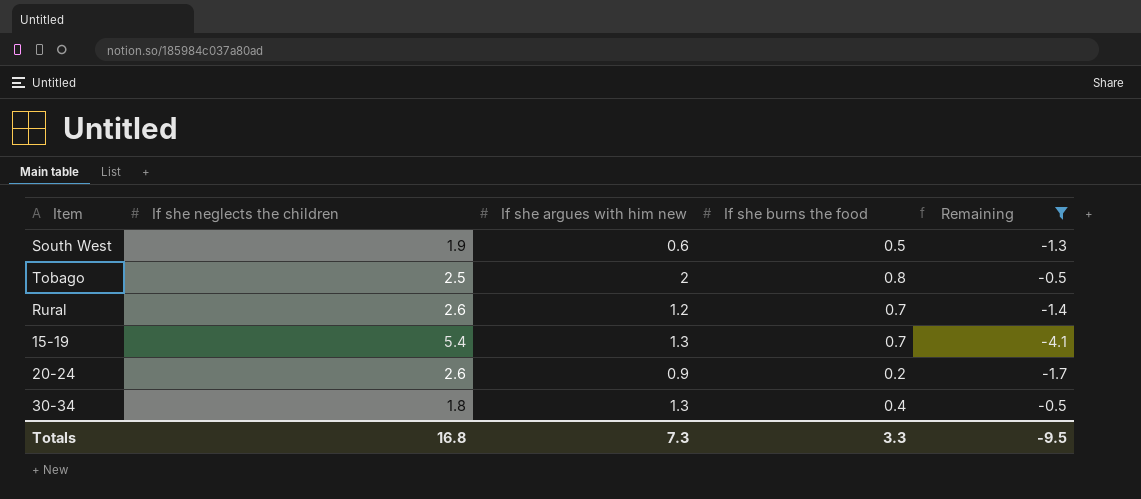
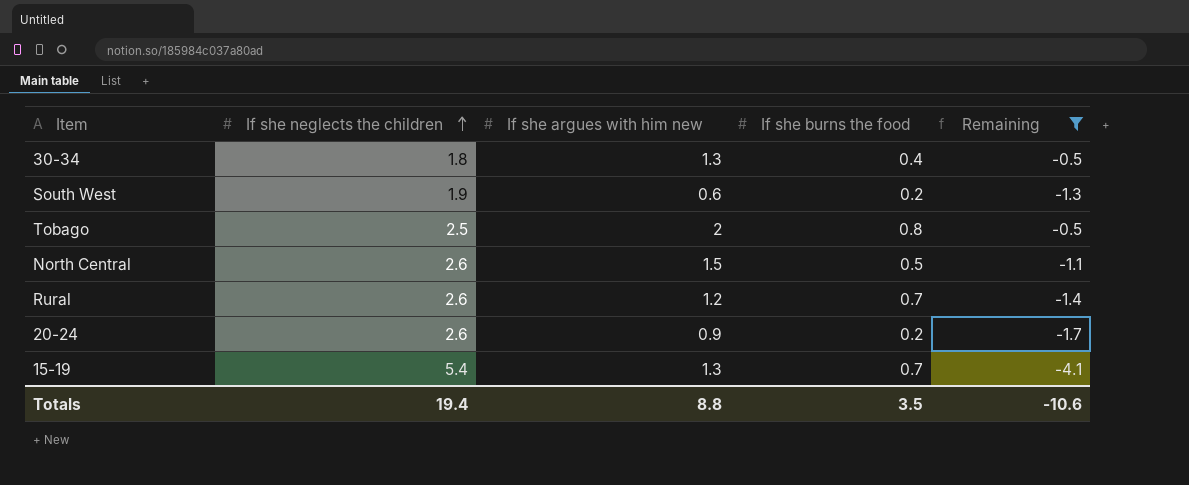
row order: none -> If she neglects the children ascending
South West | If she burns the food: 0.5 -> 0.2
row North Central: none -> 2.6 | 1.5 | 0.5 | -1.1
Totals | If she neglects the children: 16.8 -> 19.4
Totals | If she argues with him new: 7.3 -> 8.8
Totals | If she burns the food: 3.3 -> 3.5
Totals | Remaining: -9.5 -> -10.6

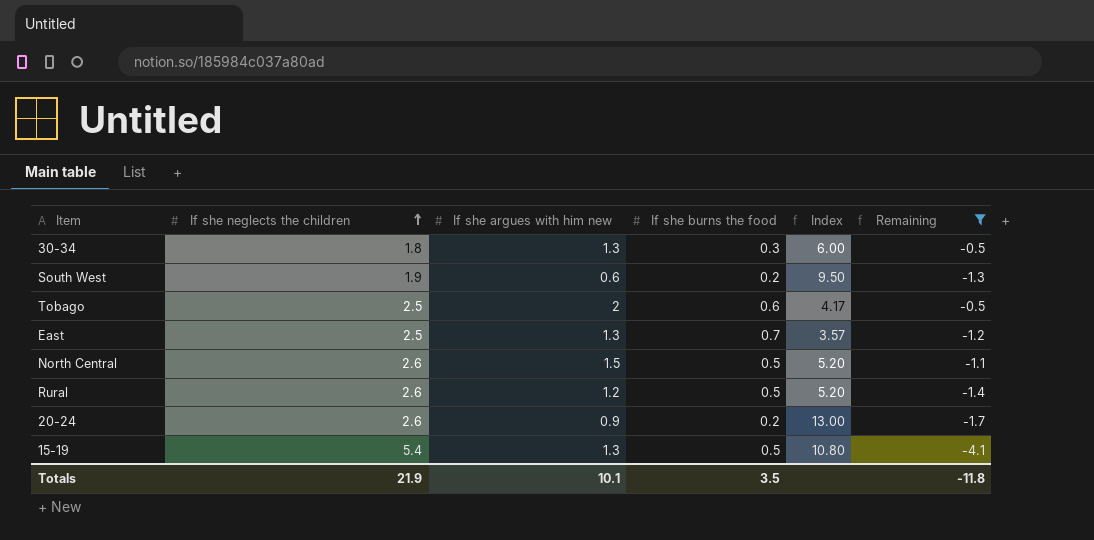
column Index | formula: none -> [If she neglects the children] / [If she burns the food]
30-34 | If she burns the food: 0.4 -> 0.3
Tobago | If she burns the food: 0.8 -> 0.6
row East: none -> 2.5 | 1.3 | 0.7 | 3.57 | -1.2
Rural | If she burns the food: 0.7 -> 0.5
15-19 | If she burns the food: 0.7 -> 0.5
Totals | If she neglects the children: 19.4 -> 21.9
Totals | If she argues with him new: 8.8 -> 10.1
Totals | Remaining: -10.6 -> -11.8

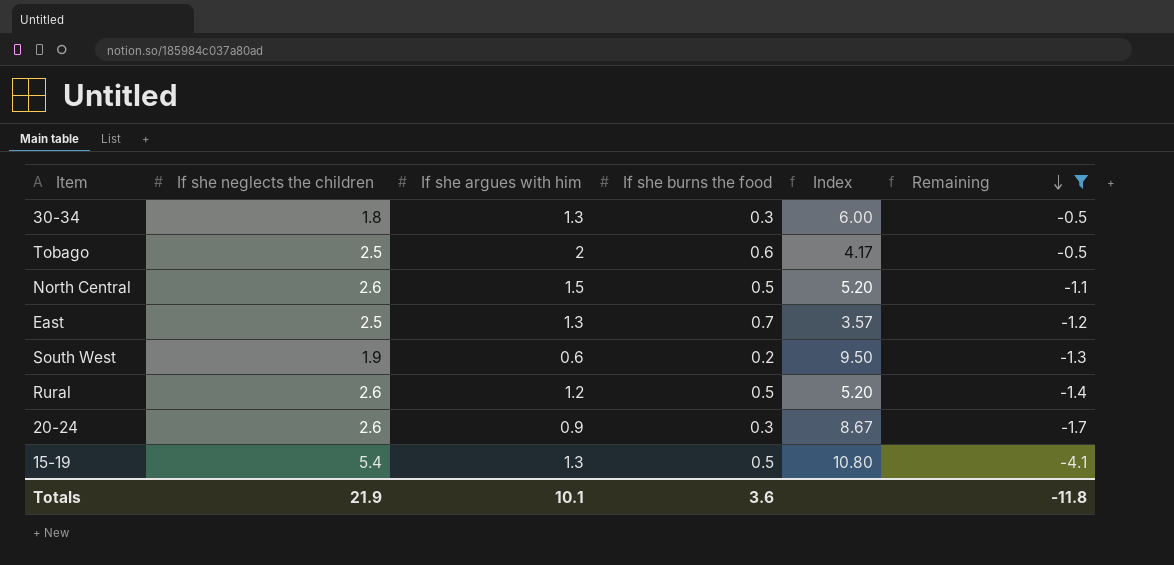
row order: If she neglects the children ascending -> Remaining descending
column name: If she argues with him new -> If she argues with him
20-24 | If she burns the food: 0.2 -> 0.3
20-24 | Index: 13.00 -> 8.67
Totals | If she burns the food: 3.5 -> 3.6

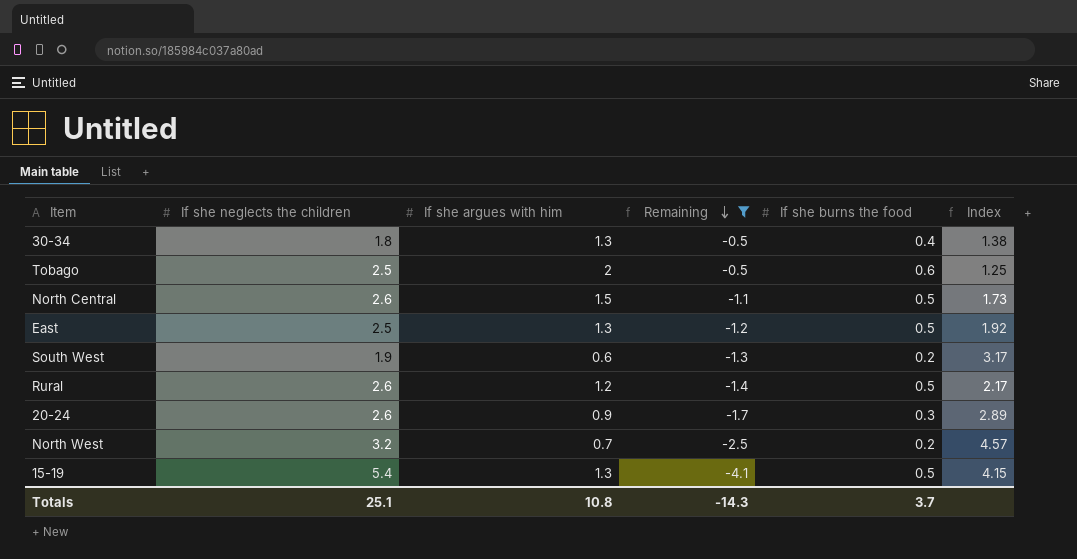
column Remaining | position: 6 -> 4
column Index | formula: [If she neglects the children] / [If she burns the food] -> [If she neglects the children] / [If she argues with him]
30-34 | If she burns the food: 0.3 -> 0.4
East | If she burns the food: 0.7 -> 0.5
row North West: none -> 3.2 | 0.7 | -2.5 | 0.2 | 4.57
Totals | If she neglects the children: 21.9 -> 25.1
Totals | If she argues with him: 10.1 -> 10.8
Totals | Remaining: -11.8 -> -14.3
Totals | If she burns the food: 3.6 -> 3.7

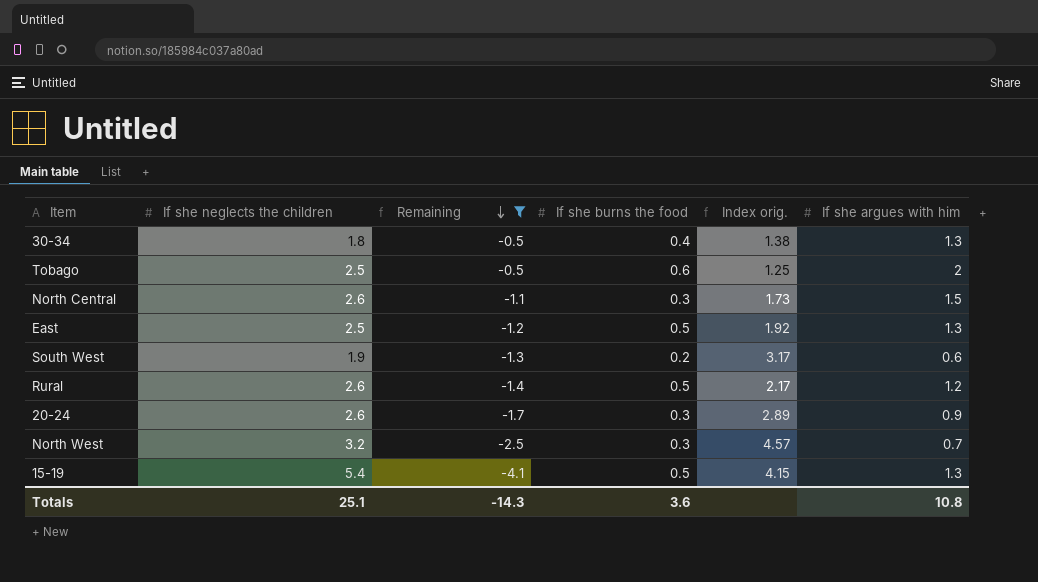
column name: Index -> Index orig.
column If she argues with him | position: 3 -> 6
North Central | If she burns the food: 0.5 -> 0.3
North West | If she burns the food: 0.2 -> 0.3
Totals | If she burns the food: 3.7 -> 3.6

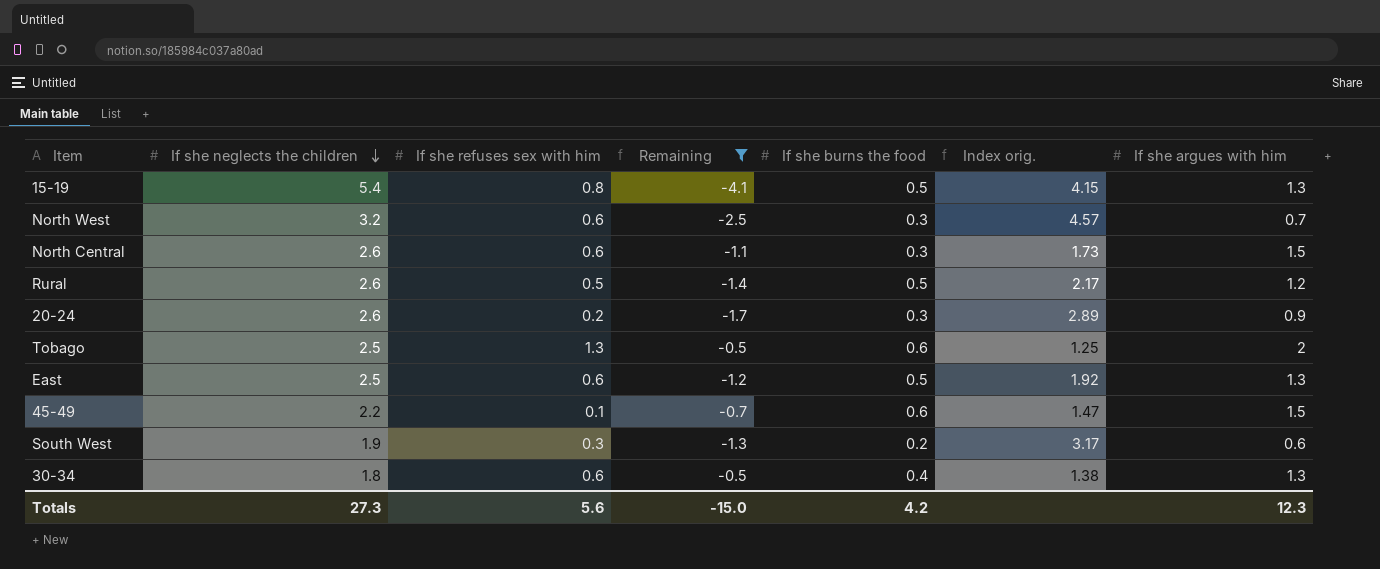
row order: Remaining descending -> If she neglects the children descending
column If she refuses sex with him | position: none -> 3
row 45-49: none -> 2.2 | 0.1 | -0.7 | 0.6 | 1.47 | 1.5
Totals | If she neglects the children: 25.1 -> 27.3
Totals | Remaining: -14.3 -> -15.0
Totals | If she burns the food: 3.6 -> 4.2
Totals | If she argues with him: 10.8 -> 12.3

